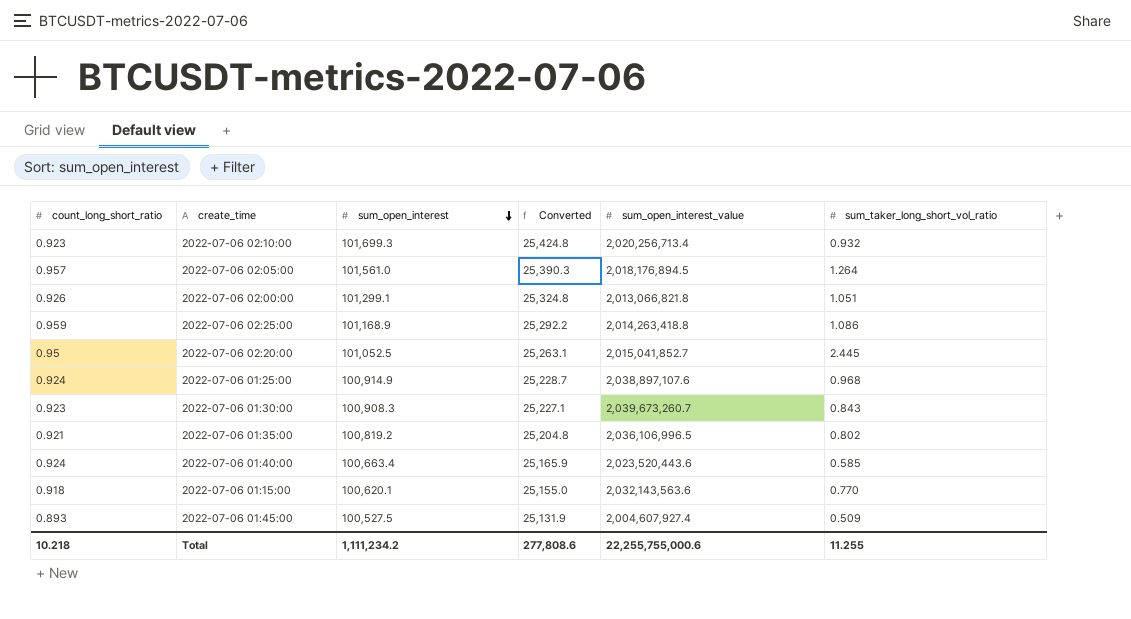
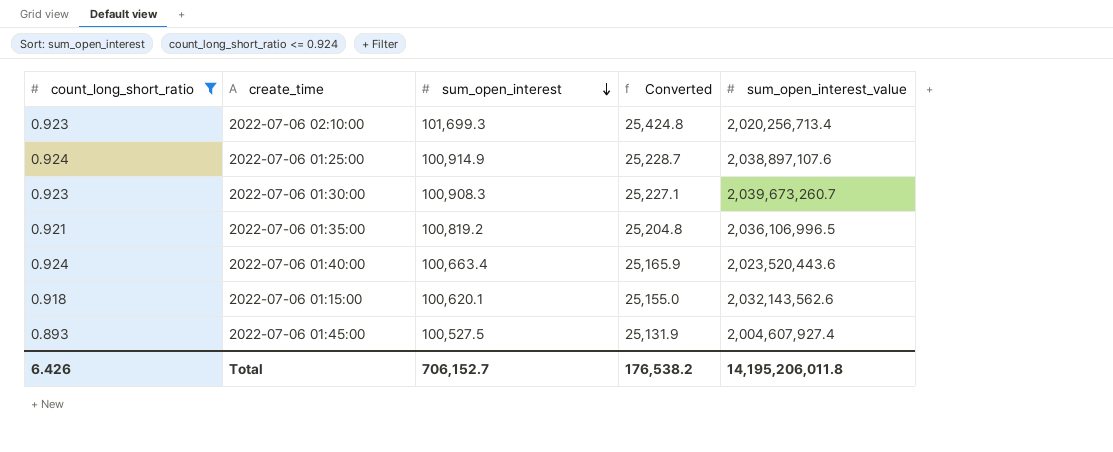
filter: none -> count_long_short_ratio <= 0.924
column sum_taker_long_short_vol_ratio | position: 6 -> none
2022-07-06 01:15:00 | sum_open_interest_value: 2,032,143,563.6 -> 2,032,143,562.6
Total | count_long_short_ratio: 10.218 -> 6.426
Total | sum_open_interest: 1,111,234.2 -> 706,152.7
Total | Converted: 277,808.6 -> 176,538.2
Total | sum_open_interest_value: 22,255,755,000.6 -> 14,195,206,011.8

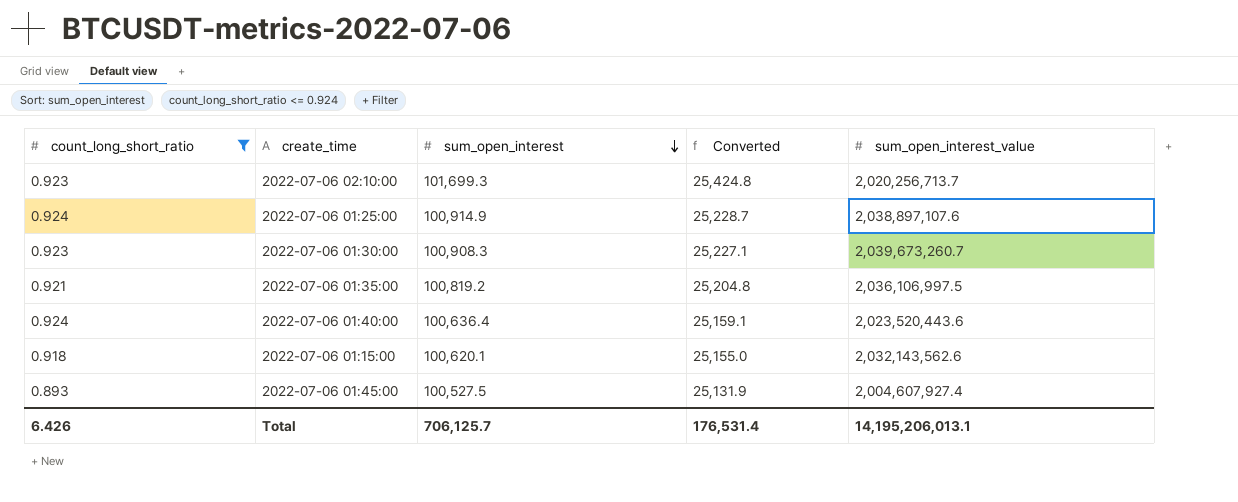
2022-07-06 02:10:00 | sum_open_interest_value: 2,020,256,713.4 -> 2,020,256,713.7
2022-07-06 01:35:00 | sum_open_interest_value: 2,036,106,996.5 -> 2,036,106,997.5
2022-07-06 01:40:00 | sum_open_interest: 100,663.4 -> 100,636.4
2022-07-06 01:40:00 | Converted: 25,165.9 -> 25,159.1
Total | sum_open_interest: 706,152.7 -> 706,125.7
Total | Converted: 176,538.2 -> 176,531.4
Total | sum_open_interest_value: 14,195,206,011.8 -> 14,195,206,013.1

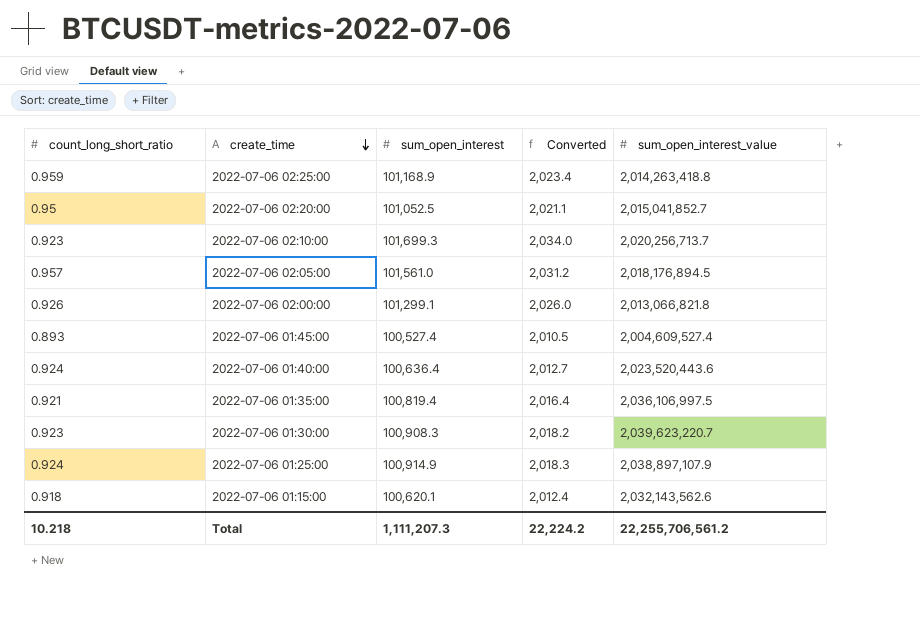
filter: count_long_short_ratio <= 0.924 -> none
row order: sum_open_interest descending -> create_time descending
column Converted | formula: [sum_open_interest] * 0.25 -> [sum_open_interest] * 0.02
2022-07-06 01:45:00 | sum_open_interest: 100,527.5 -> 100,527.4
2022-07-06 01:45:00 | sum_open_interest_value: 2,004,607,927.4 -> 2,004,609,527.4
2022-07-06 01:35:00 | sum_open_interest: 100,819.2 -> 100,819.4
2022-07-06 01:30:00 | sum_open_interest_value: 2,039,673,260.7 -> 2,039,623,220.7
2022-07-06 01:25:00 | sum_open_interest_value: 2,038,897,107.6 -> 2,038,897,107.9
Total | count_long_short_ratio: 6.426 -> 10.218
Total | sum_open_interest: 706,125.7 -> 1,111,207.3
Total | Converted: 176,531.4 -> 22,224.2
Total | sum_open_interest_value: 14,195,206,013.1 -> 22,255,706,561.2

